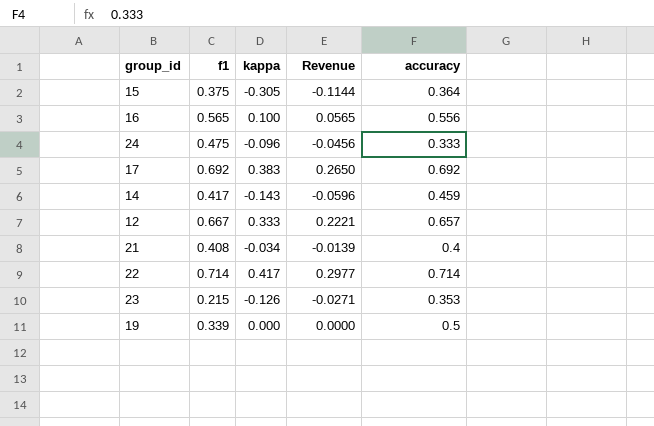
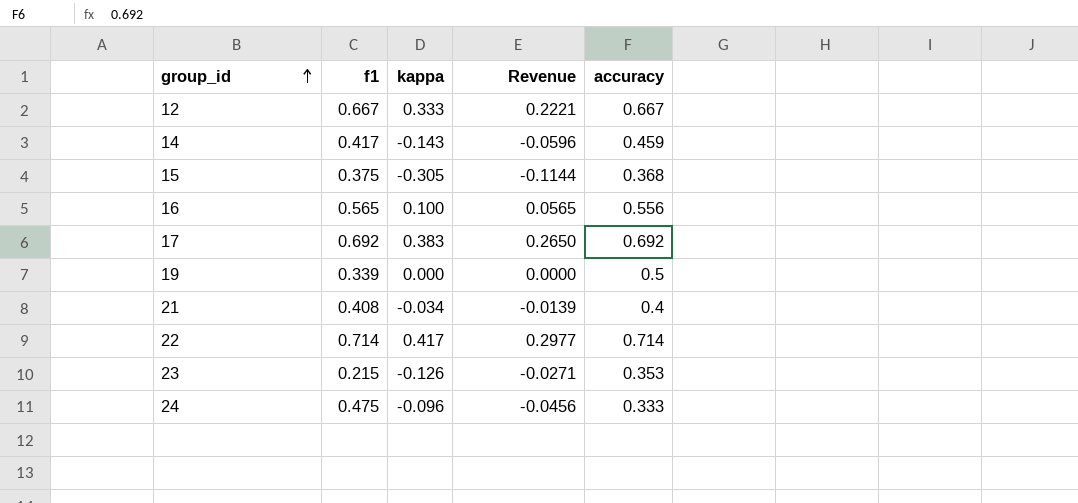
row order: none -> group_id ascending
12 | accuracy: 0.657 -> 0.667
15 | accuracy: 0.364 -> 0.368

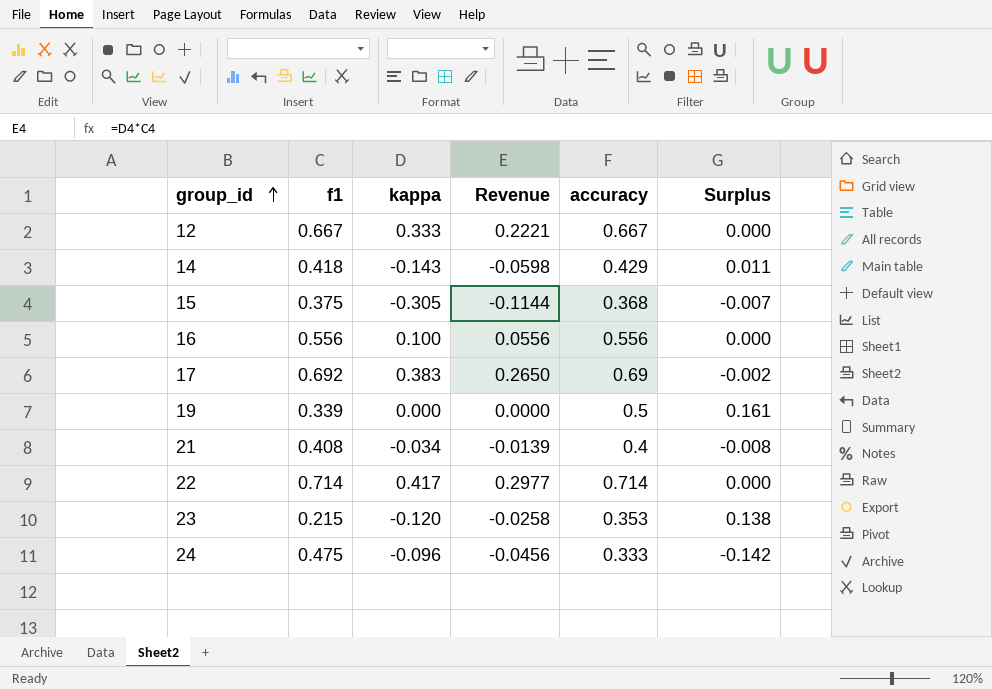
column Surplus | formula: none -> [accuracy] - [f1]
14 | f1: 0.417 -> 0.418
14 | Revenue: -0.0596 -> -0.0598
14 | accuracy: 0.459 -> 0.429
16 | f1: 0.565 -> 0.556
16 | Revenue: 0.0565 -> 0.0556
17 | accuracy: 0.692 -> 0.69
23 | kappa: -0.126 -> -0.120
23 | Revenue: -0.0271 -> -0.0258

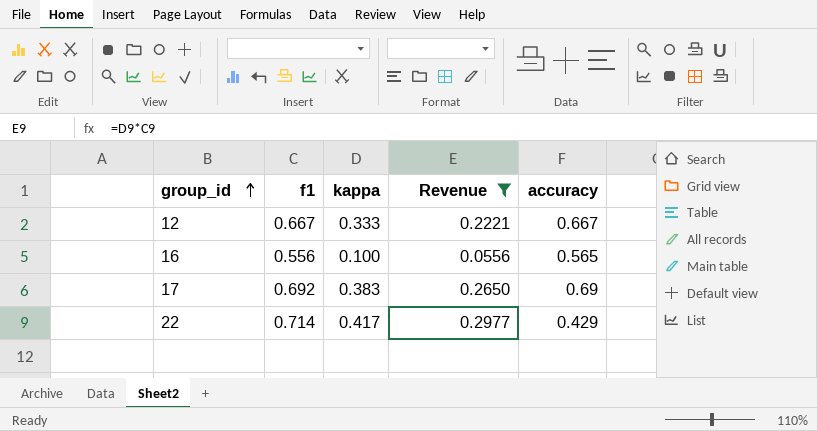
filter: none -> Revenue >= 0.0556
column Surplus | formula: [accuracy] - [f1] -> none
16 | accuracy: 0.556 -> 0.565
22 | accuracy: 0.714 -> 0.429

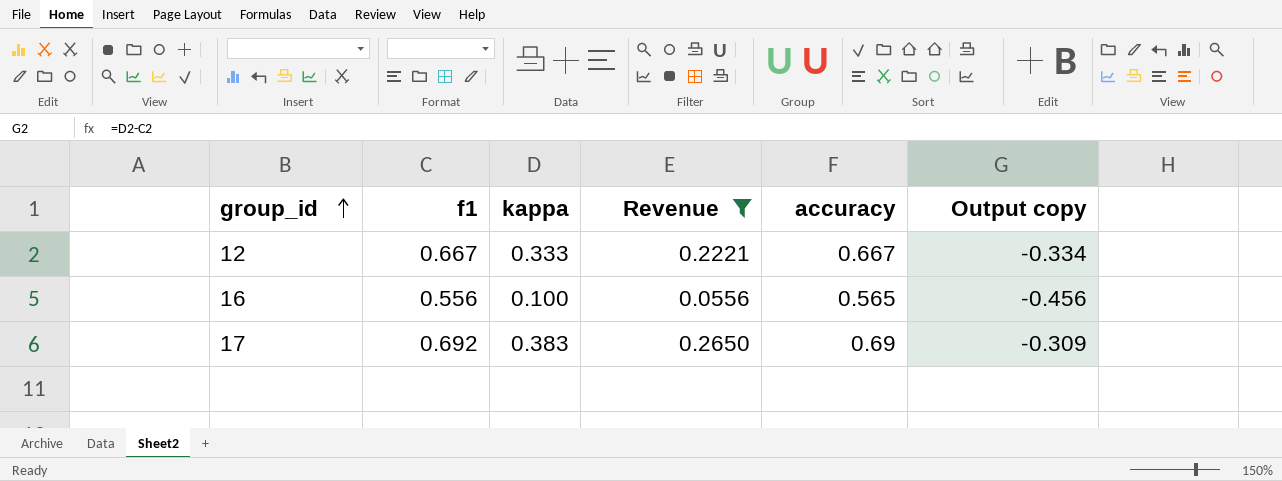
column Output copy | formula: none -> [kappa] - [f1]
row 22: 0.714 | 0.417 | 0.2977 | 0.429 -> none

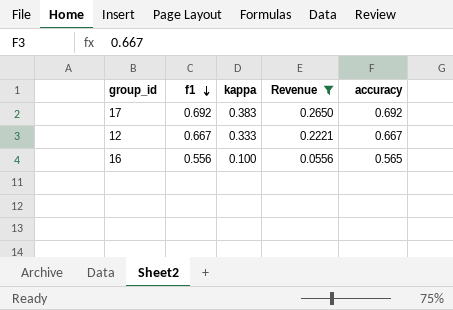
row order: group_id ascending -> f1 descending
column Output copy | formula: [kappa] - [f1] -> none
17 | accuracy: 0.69 -> 0.692

